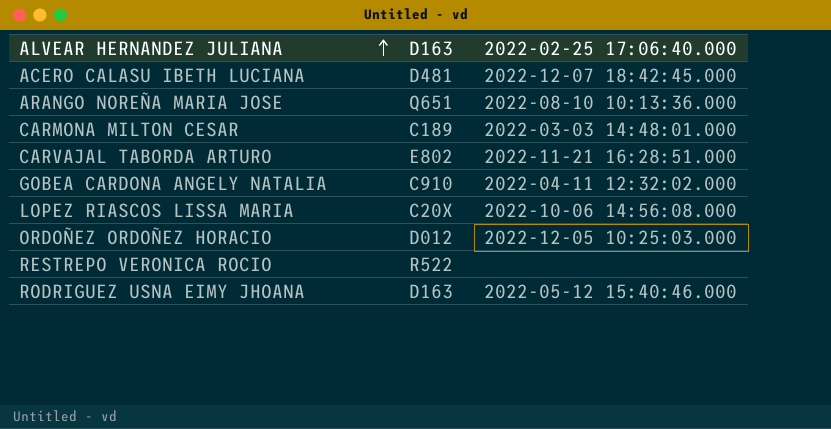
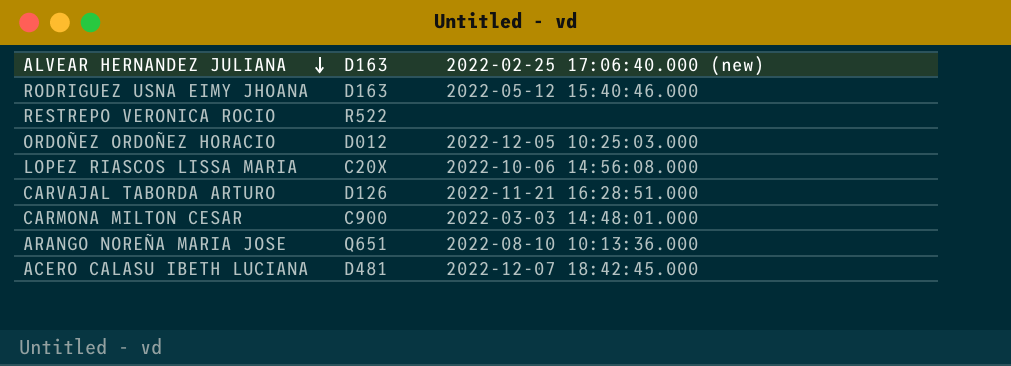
row order: ALVEAR HERNANDEZ JULIANA ascending -> ALVEAR HERNANDEZ JULIANA descending
column name: 2022-02-25 17:06:40.000 -> 2022-02-25 17:06:40.000 (new)
row GOBEA CARDONA ANGELY NATALIA: C910 | 2022-04-11 12:32:02.000 -> none
CARVAJAL TABORDA ARTURO | D163: E802 -> D126
CARMONA MILTON CESAR | D163: C189 -> C900

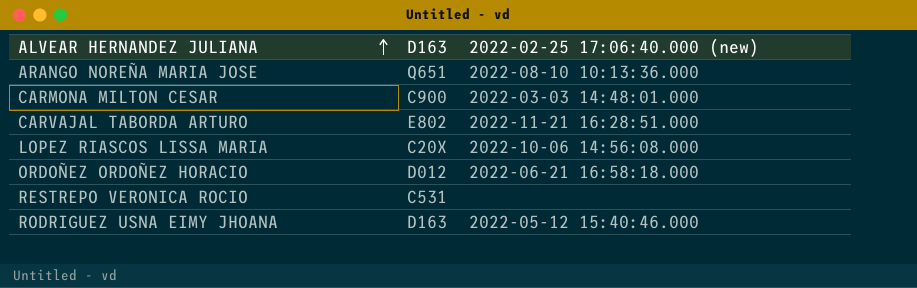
row order: ALVEAR HERNANDEZ JULIANA descending -> ALVEAR HERNANDEZ JULIANA ascending
row ACERO CALASU IBETH LUCIANA: D481 | 2022-12-07 18:42:45.000 -> none
CARVAJAL TABORDA ARTURO | D163: D126 -> E802
ORDOÑEZ ORDOÑEZ HORACIO | 2022-02-25 17:06:40.000 (new): 2022-12-05 10:25:03.000 -> 2022-06-21 16:58:18.000
RESTREPO VERONICA ROCIO | D163: R522 -> C531

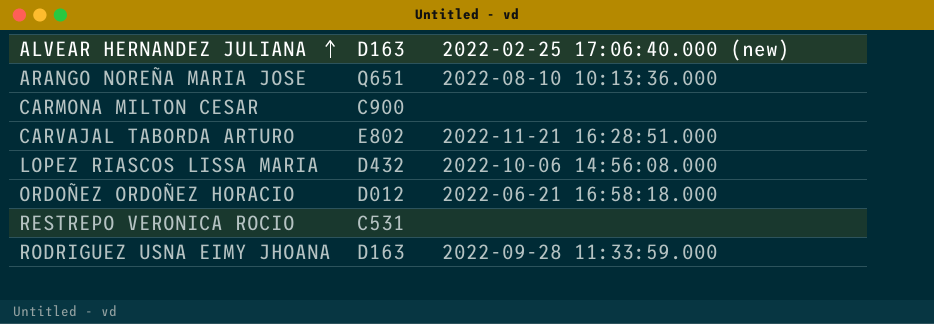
CARMONA MILTON CESAR | 2022-02-25 17:06:40.000 (new): 2022-03-03 14:48:01.000 -> none
LOPEZ RIASCOS LISSA MARIA | D163: C20X -> D432
RODRIGUEZ USNA EIMY JHOANA | 2022-02-25 17:06:40.000 (new): 2022-05-12 15:40:46.000 -> 2022-09-28 11:33:59.000

